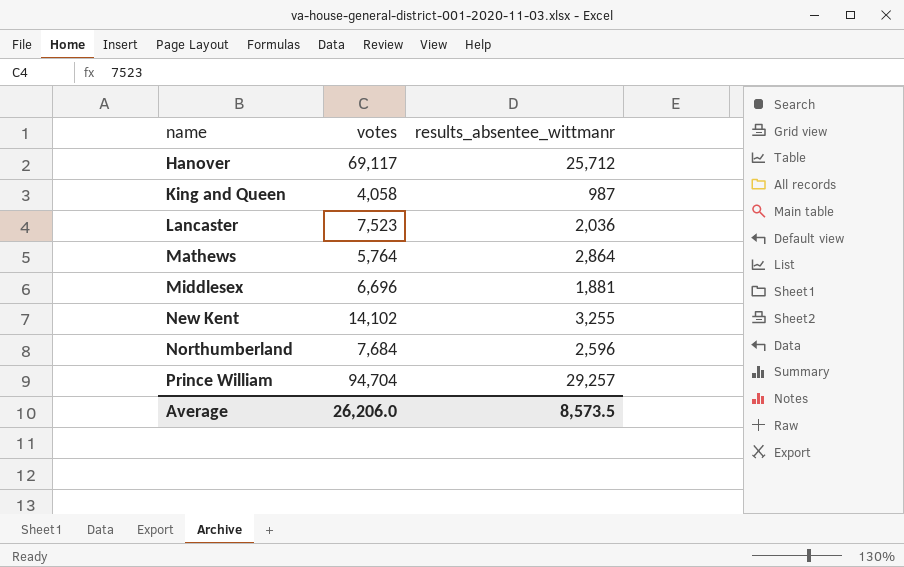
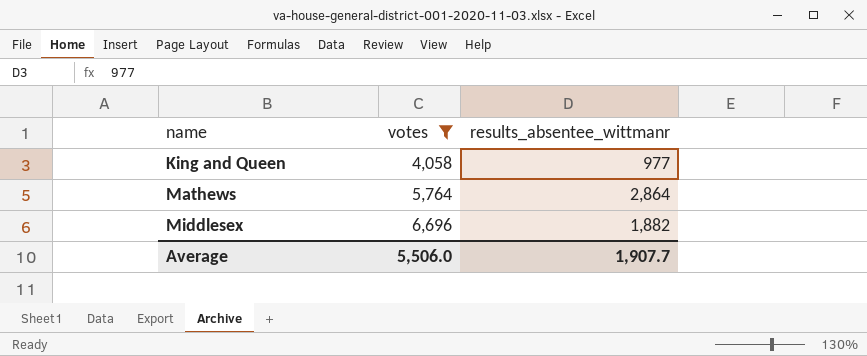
filter: none -> votes <= 6,696
King and Queen | results_absentee_wittmanr: 987 -> 977
Middlesex | results_absentee_wittmanr: 1,881 -> 1,882
Average | votes: 26,206.0 -> 5,506.0
Average | results_absentee_wittmanr: 8,573.5 -> 1,907.7

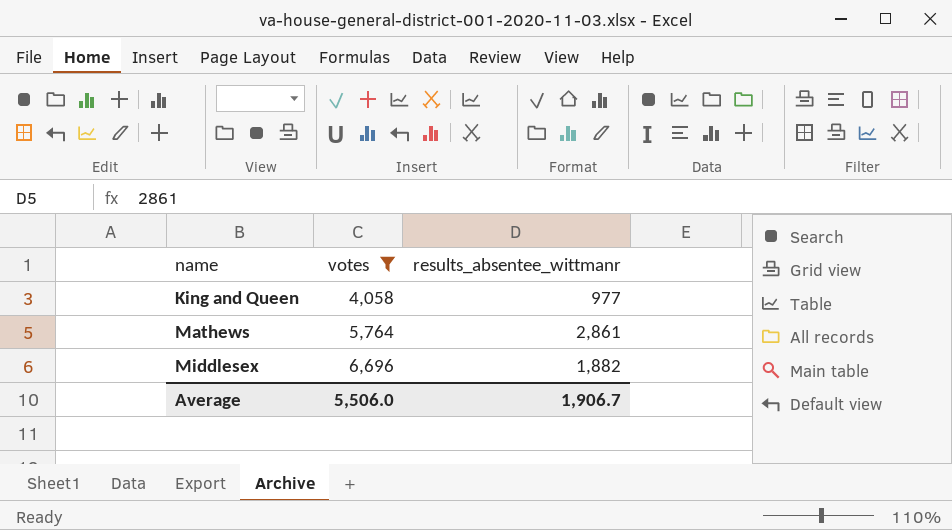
Mathews | results_absentee_wittmanr: 2,864 -> 2,861
Average | results_absentee_wittmanr: 1,907.7 -> 1,906.7

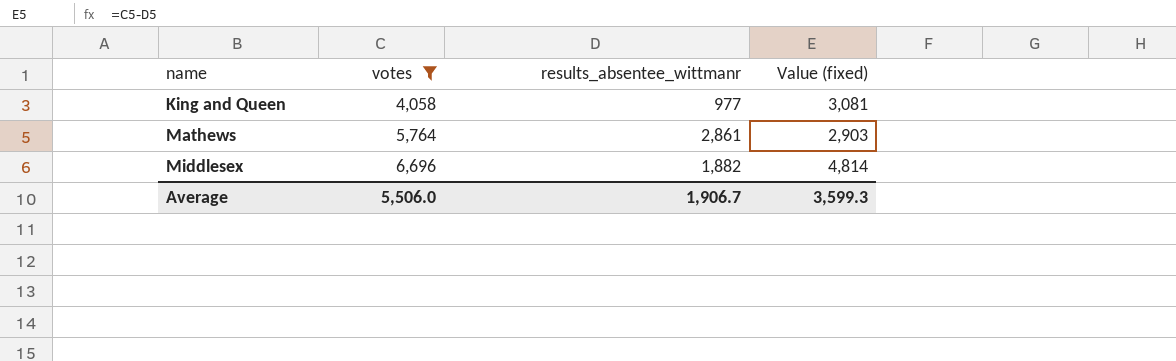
column Value (fixed) | formula: none -> [votes] - [results_absentee_wittmanr]

